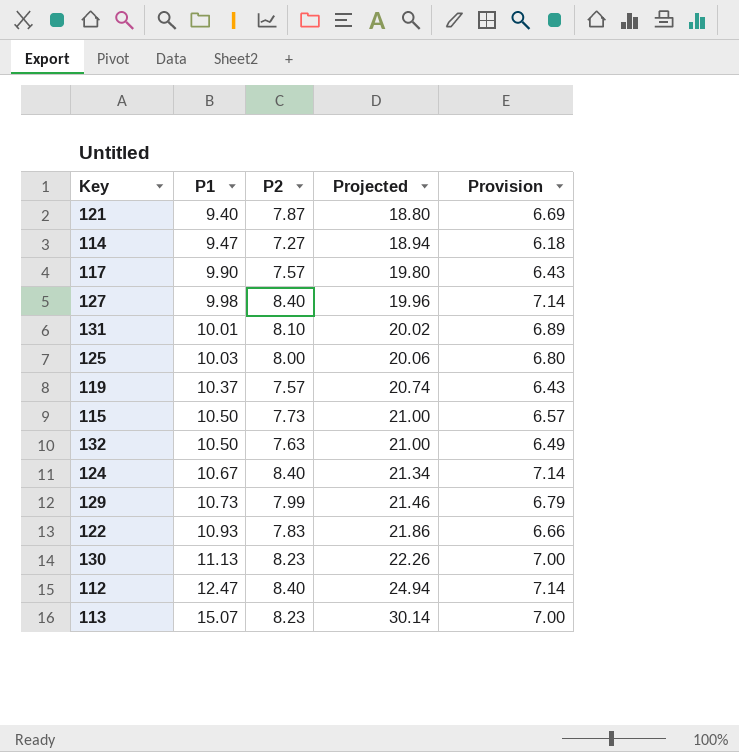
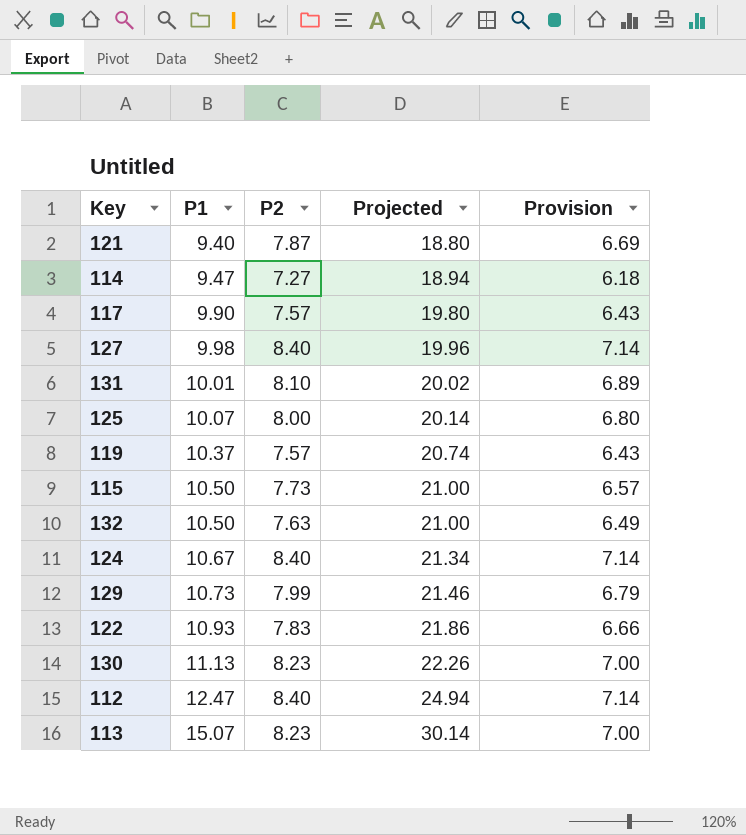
125 | P1: 10.03 -> 10.07
125 | Projected: 20.06 -> 20.14

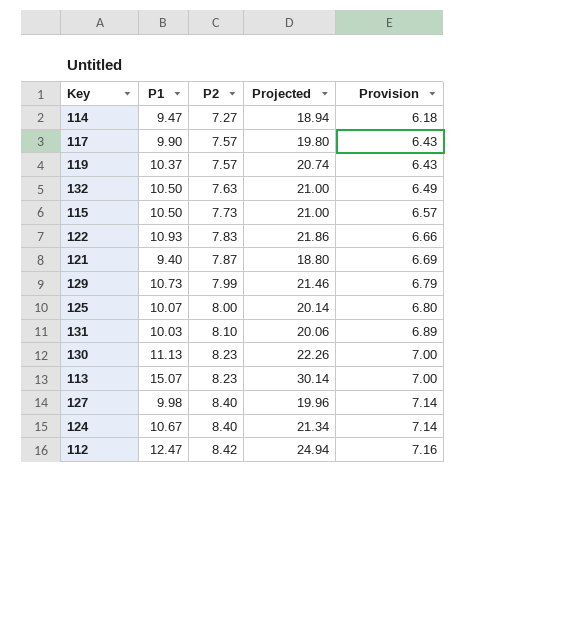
row order: P1 ascending -> P2 ascending
131 | P1: 10.01 -> 10.03
131 | Projected: 20.02 -> 20.06
112 | P2: 8.40 -> 8.42
112 | Provision: 7.14 -> 7.16

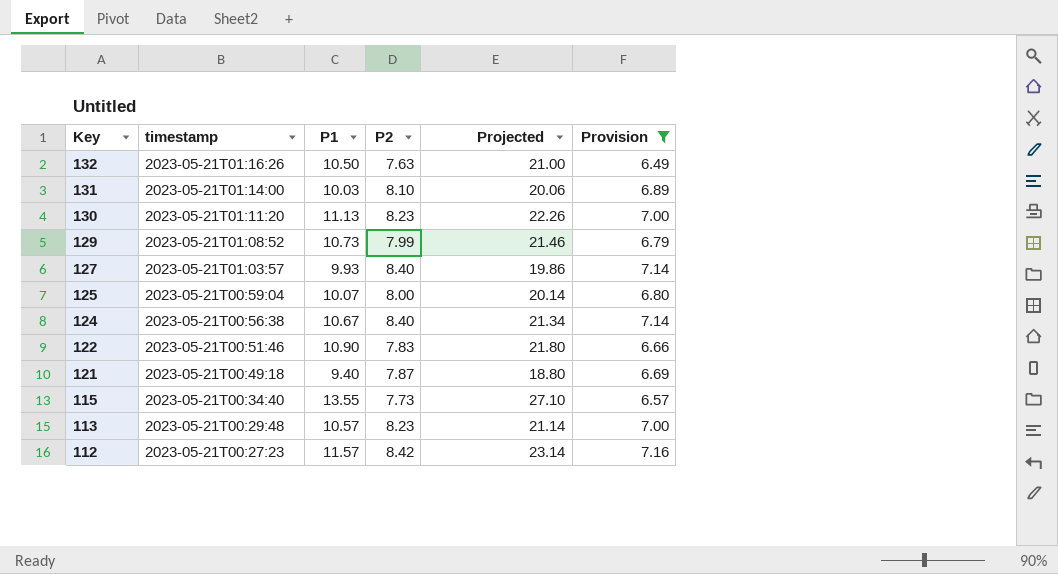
filter: none -> Provision >= 6.49
row order: P2 ascending -> Key descending
column timestamp | position: none -> 2
127 | P1: 9.98 -> 9.93
127 | Projected: 19.96 -> 19.86
122 | P1: 10.93 -> 10.90
122 | Projected: 21.86 -> 21.80
115 | P1: 10.50 -> 13.55
115 | Projected: 21.00 -> 27.10
113 | P1: 15.07 -> 10.57
113 | Projected: 30.14 -> 21.14
112 | P1: 12.47 -> 11.57
112 | Projected: 24.94 -> 23.14

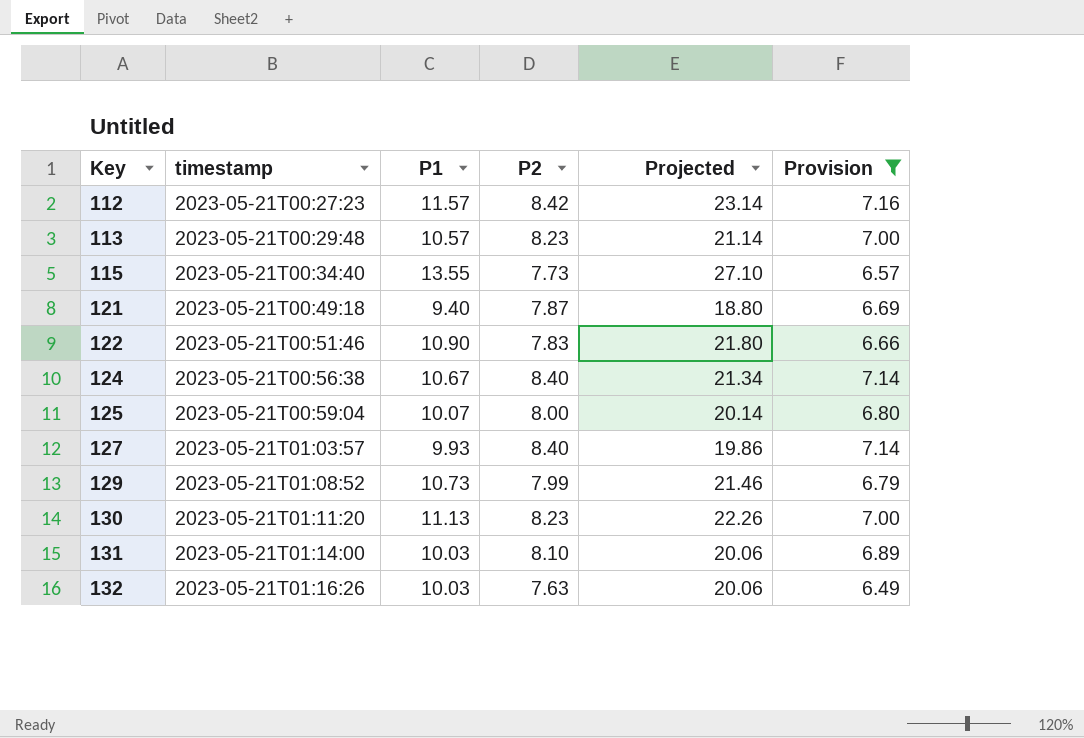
row order: Key descending -> Key ascending
132 | P1: 10.50 -> 10.03
132 | Projected: 21.00 -> 20.06

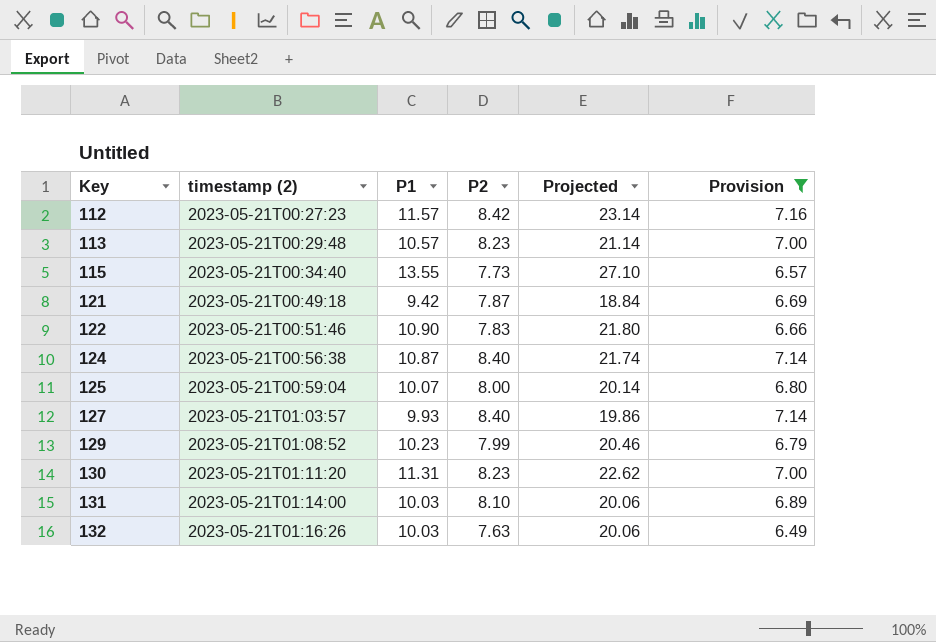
column name: timestamp -> timestamp (2)
121 | P1: 9.40 -> 9.42
121 | Projected: 18.80 -> 18.84
124 | P1: 10.67 -> 10.87
124 | Projected: 21.34 -> 21.74
129 | P1: 10.73 -> 10.23
129 | Projected: 21.46 -> 20.46
130 | P1: 11.13 -> 11.31
130 | Projected: 22.26 -> 22.62

